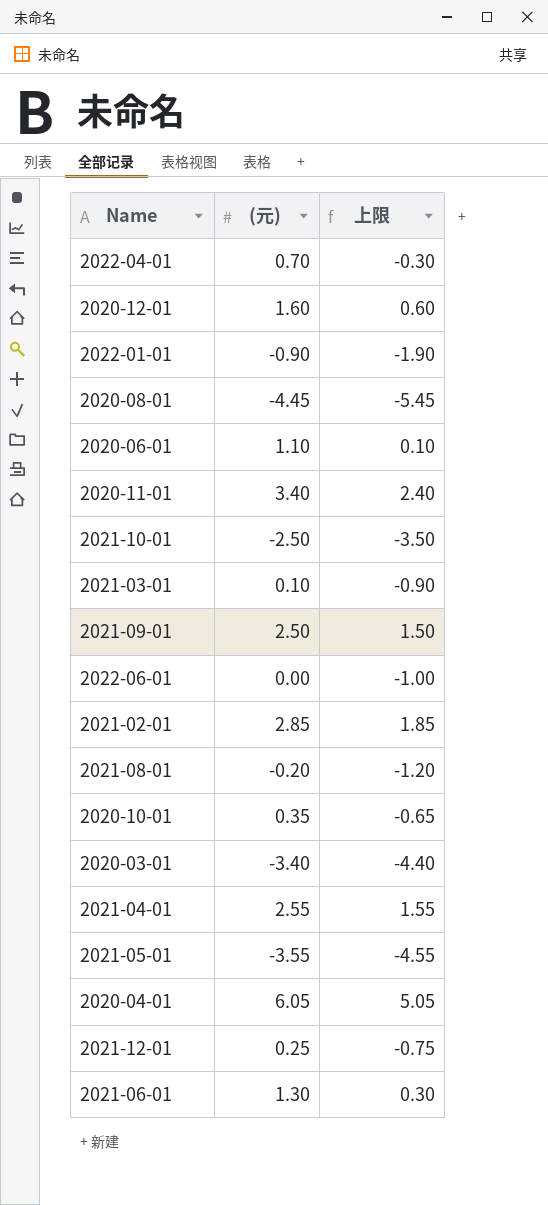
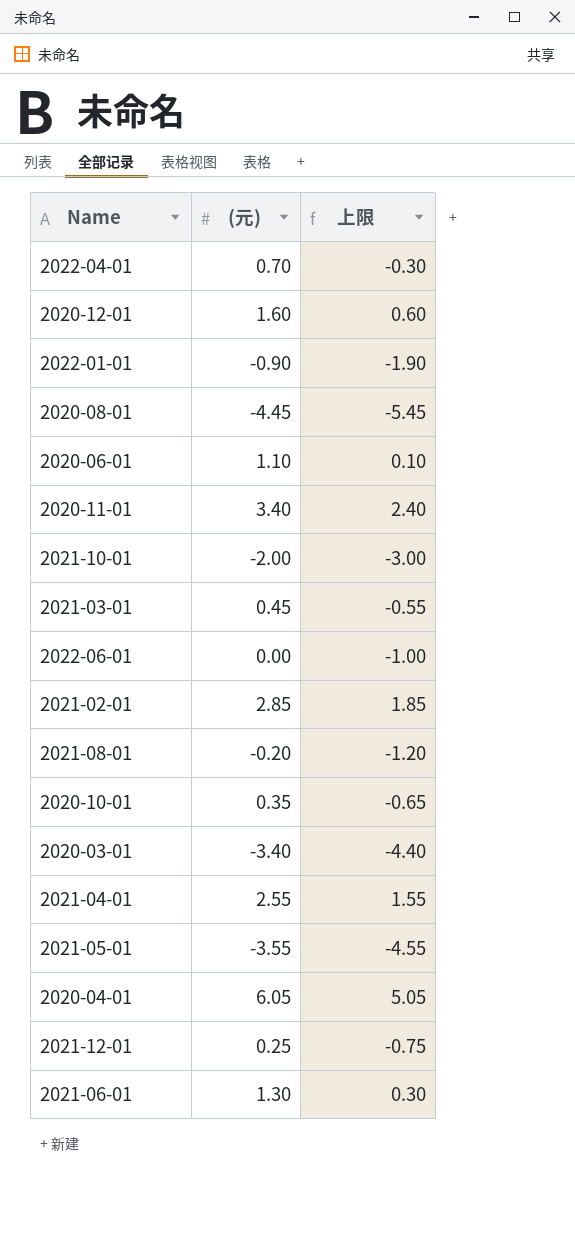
row 2021-09-01: 2.50 | 1.50 -> none
2021-10-01 | (元): -2.50 -> -2.00
2021-10-01 | 上限: -3.50 -> -3.00
2021-03-01 | (元): 0.10 -> 0.45
2021-03-01 | 上限: -0.90 -> -0.55

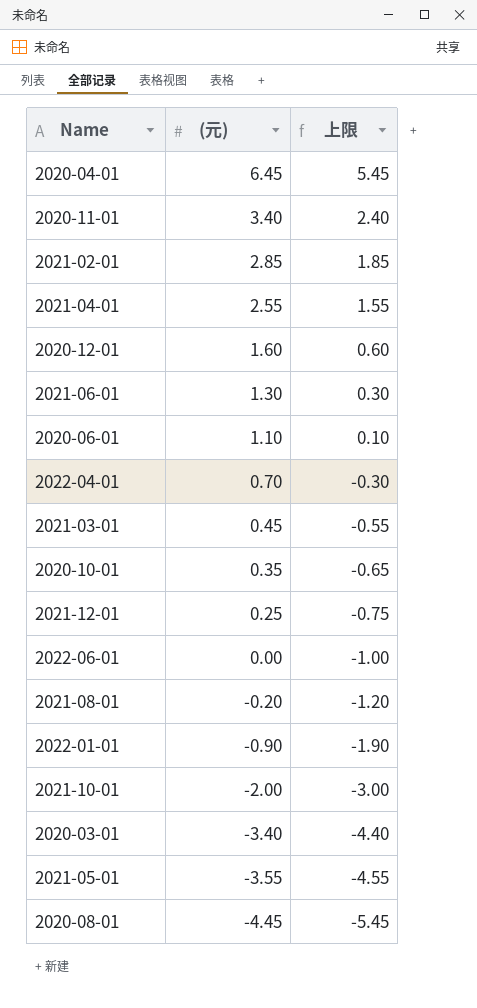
row order: none -> (元) descending
2020-04-01 | (元): 6.05 -> 6.45
2020-04-01 | 上限: 5.05 -> 5.45

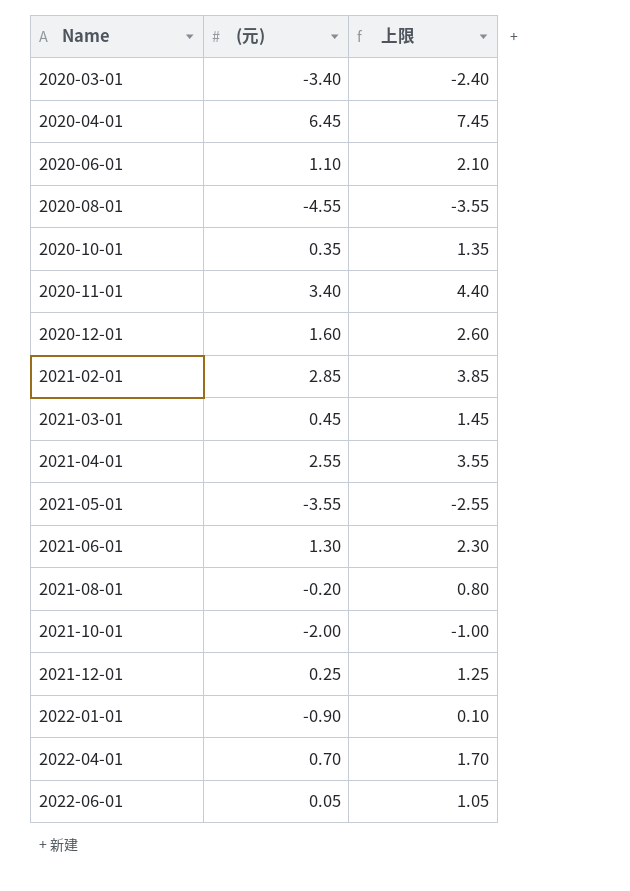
row order: (元) descending -> Name ascending
column 上限 | formula: [(元)] - 1 -> [(元)] + 1
2020-08-01 | (元): -4.45 -> -4.55
2022-06-01 | (元): 0.00 -> 0.05

